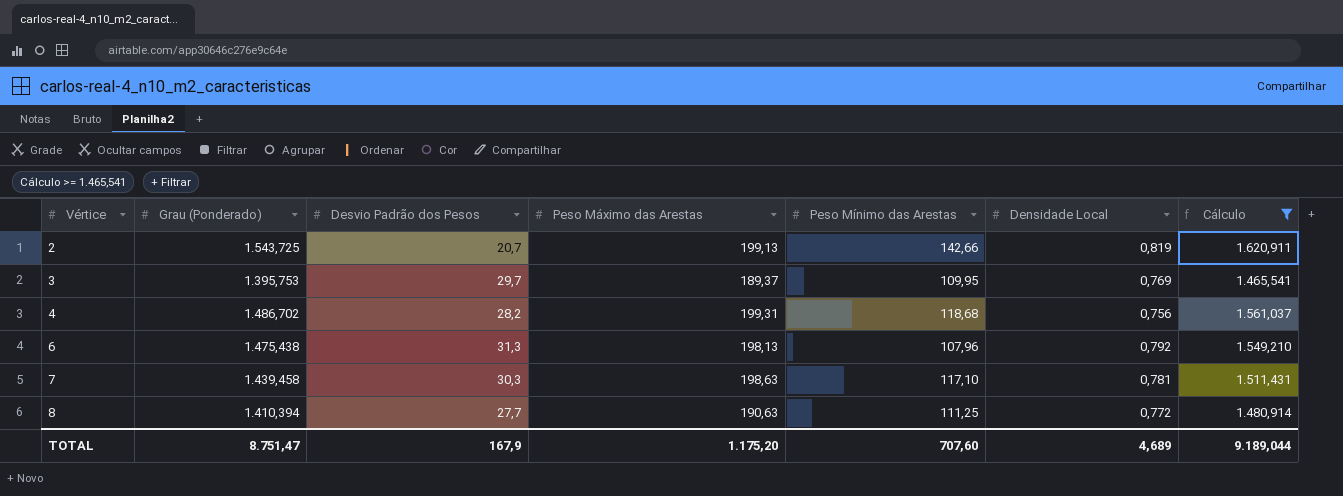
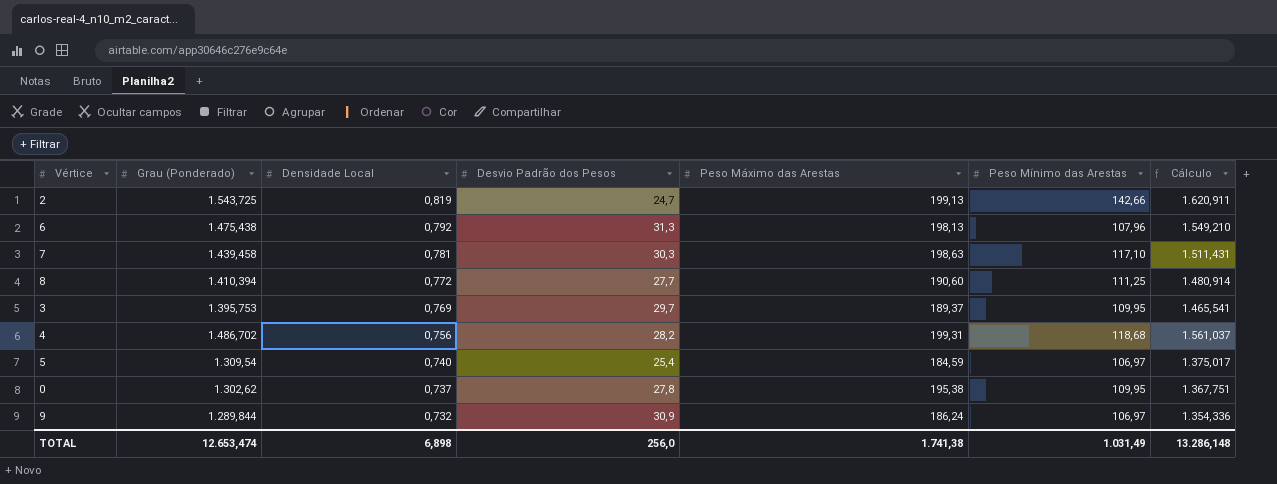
filter: Cálculo >= 1.465,541 -> none
row order: Vértice ascending -> Densidade Local descending
column Densidade Local | position: 6 -> 3
2 | Desvio Padrão dos Pesos: 20,7 -> 24,7
8 | Peso Máximo das Arestas: 190,63 -> 190,60
TOTAL | Grau (Ponderado): 8.751,47 -> 12.653,474
TOTAL | Densidade Local: 4,689 -> 6,898
TOTAL | Desvio Padrão dos Pesos: 167,9 -> 256,0
TOTAL | Peso Máximo das Arestas: 1.175,20 -> 1.741,38
TOTAL | Peso Mínimo das Arestas: 707,60 -> 1.031,49
TOTAL | Cálculo: 9.189,044 -> 13.286,148

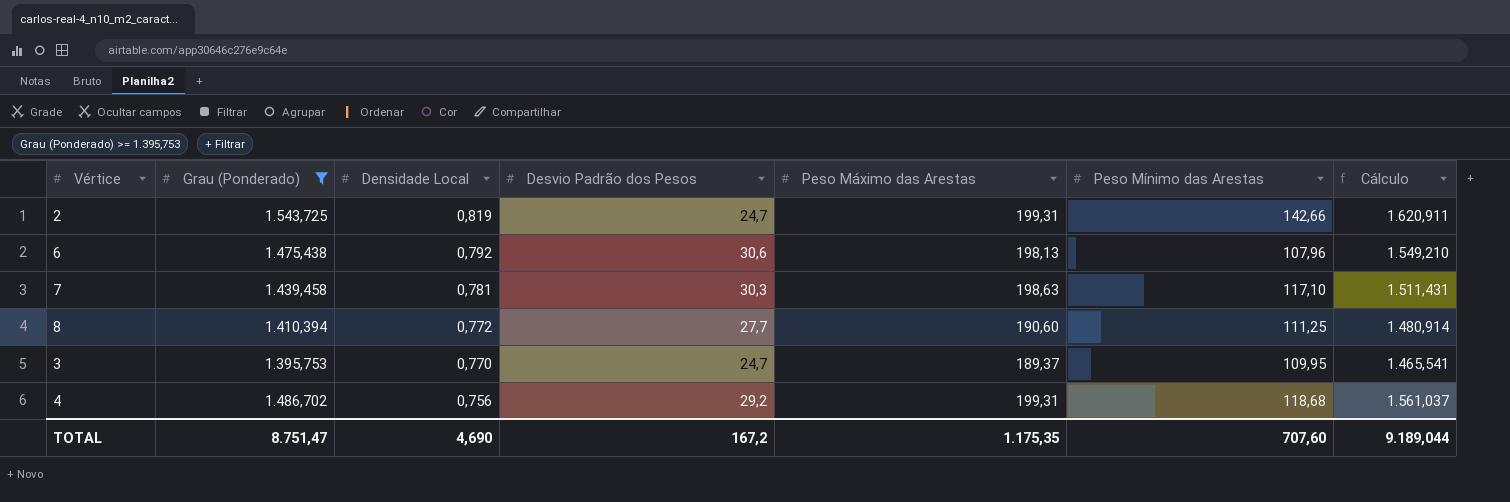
filter: none -> Grau (Ponderado) >= 1.395,753
2 | Peso Máximo das Arestas: 199,13 -> 199,31
6 | Desvio Padrão dos Pesos: 31,3 -> 30,6
3 | Densidade Local: 0,769 -> 0,770
3 | Desvio Padrão dos Pesos: 29,7 -> 24,7
4 | Desvio Padrão dos Pesos: 28,2 -> 29,2
TOTAL | Grau (Ponderado): 12.653,474 -> 8.751,47
TOTAL | Densidade Local: 6,898 -> 4,690
TOTAL | Desvio Padrão dos Pesos: 256,0 -> 167,2
TOTAL | Peso Máximo das Arestas: 1.741,38 -> 1.175,35
TOTAL | Peso Mínimo das Arestas: 1.031,49 -> 707,60
TOTAL | Cálculo: 13.286,148 -> 9.189,044

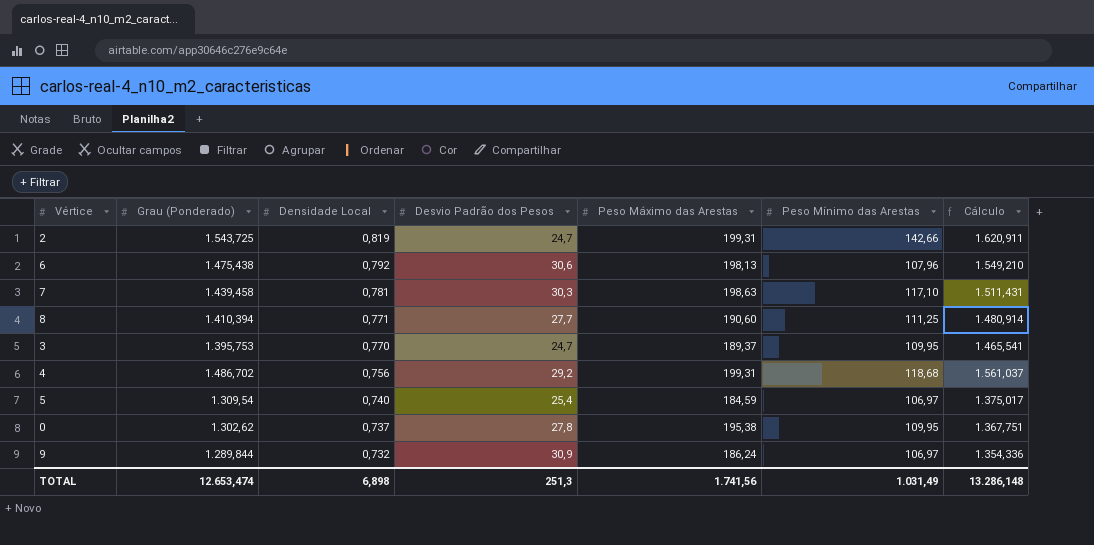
filter: Grau (Ponderado) >= 1.395,753 -> none
8 | Densidade Local: 0,772 -> 0,771
TOTAL | Grau (Ponderado): 8.751,47 -> 12.653,474
TOTAL | Densidade Local: 4,690 -> 6,898
TOTAL | Desvio Padrão dos Pesos: 167,2 -> 251,3
TOTAL | Peso Máximo das Arestas: 1.175,35 -> 1.741,56
TOTAL | Peso Mínimo das Arestas: 707,60 -> 1.031,49
TOTAL | Cálculo: 9.189,044 -> 13.286,148

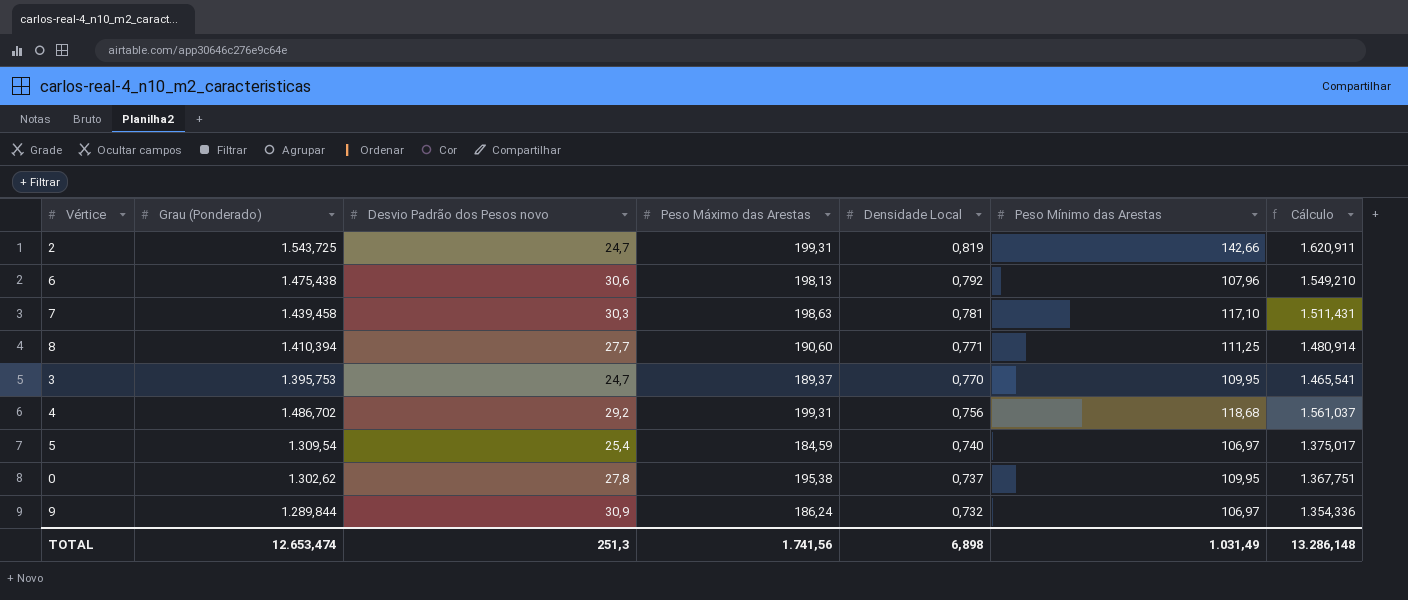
column name: Desvio Padrão dos Pesos -> Desvio Padrão dos Pesos novo
column Densidade Local | position: 3 -> 5

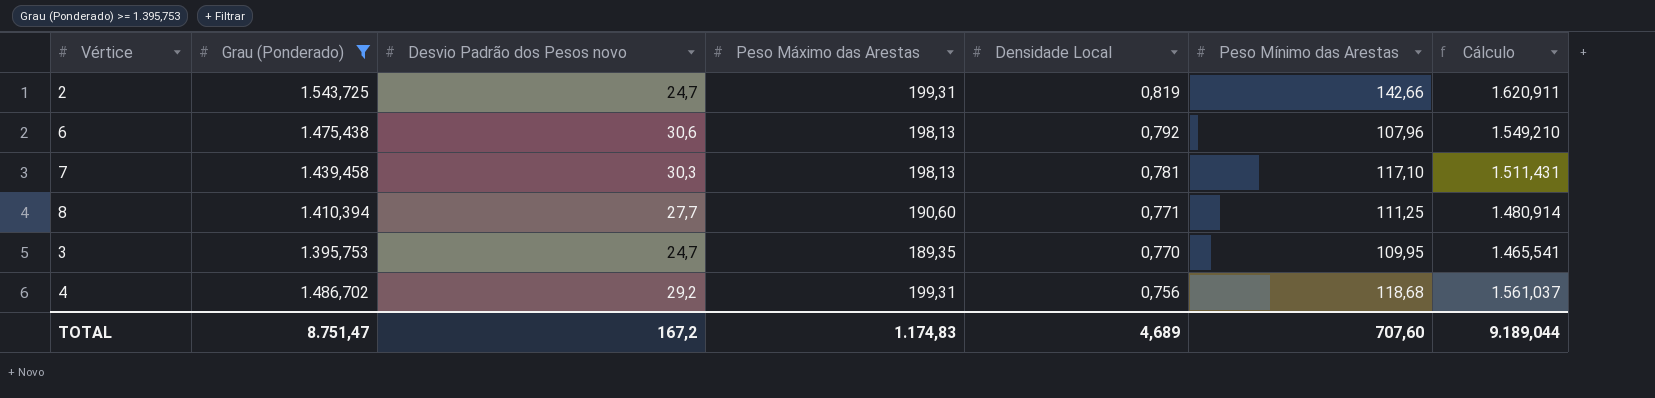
filter: none -> Grau (Ponderado) >= 1.395,753
7 | Peso Máximo das Arestas: 198,63 -> 198,13
3 | Peso Máximo das Arestas: 189,37 -> 189,35
TOTAL | Grau (Ponderado): 12.653,474 -> 8.751,47
TOTAL | Desvio Padrão dos Pesos novo: 251,3 -> 167,2
TOTAL | Peso Máximo das Arestas: 1.741,56 -> 1.174,83
TOTAL | Densidade Local: 6,898 -> 4,689
TOTAL | Peso Mínimo das Arestas: 1.031,49 -> 707,60
TOTAL | Cálculo: 13.286,148 -> 9.189,044

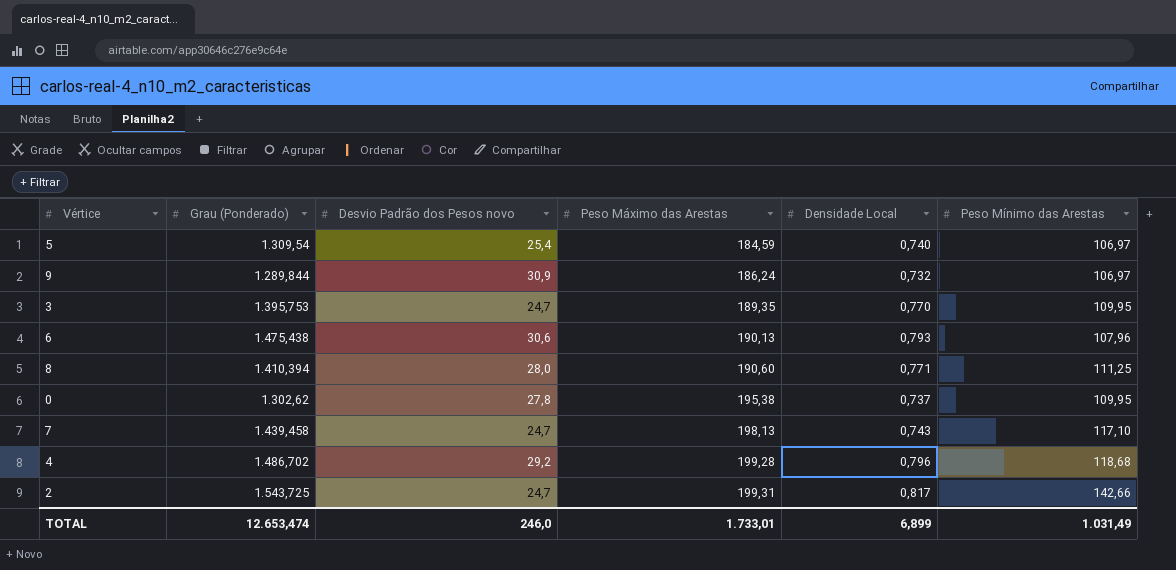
filter: Grau (Ponderado) >= 1.395,753 -> none
row order: Densidade Local descending -> Peso Máximo das Arestas ascending
column Cálculo | formula: [Grau (Ponderado)] * 1,05 -> none
6 | Peso Máximo das Arestas: 198,13 -> 190,13
6 | Densidade Local: 0,792 -> 0,793
8 | Desvio Padrão dos Pesos novo: 27,7 -> 28,0
7 | Desvio Padrão dos Pesos novo: 30,3 -> 24,7
7 | Densidade Local: 0,781 -> 0,743
4 | Peso Máximo das Arestas: 199,31 -> 199,28
4 | Densidade Local: 0,756 -> 0,796
2 | Densidade Local: 0,819 -> 0,817
TOTAL | Grau (Ponderado): 8.751,47 -> 12.653,474
TOTAL | Desvio Padrão dos Pesos novo: 167,2 -> 246,0
TOTAL | Peso Máximo das Arestas: 1.174,83 -> 1.733,01
TOTAL | Densidade Local: 4,689 -> 6,899
TOTAL | Peso Mínimo das Arestas: 707,60 -> 1.031,49

